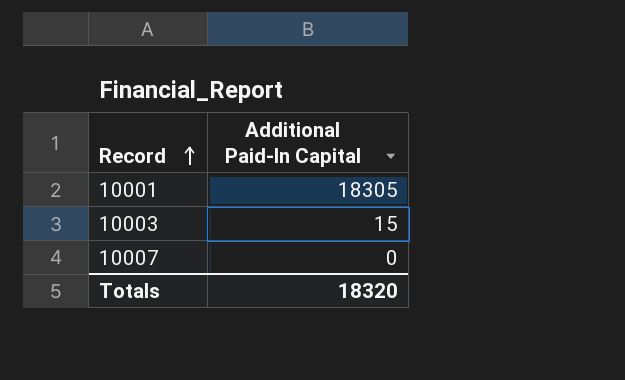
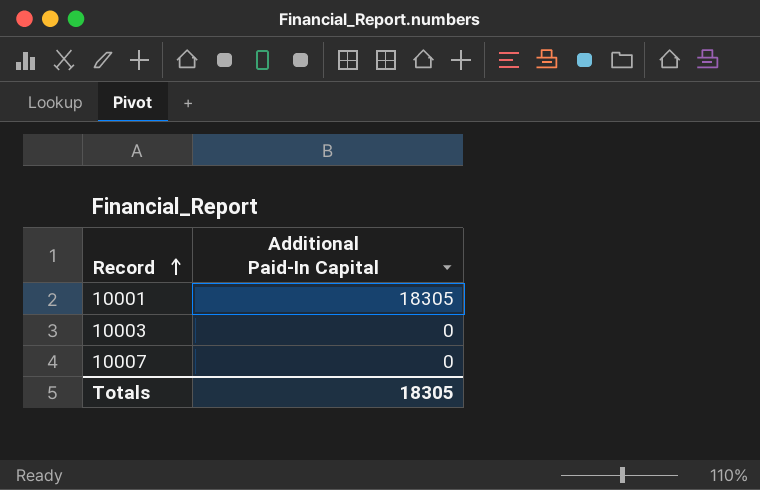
10003 | Additional Paid-In Capital: 15 -> 0
Totals | Additional Paid-In Capital: 18320 -> 18305

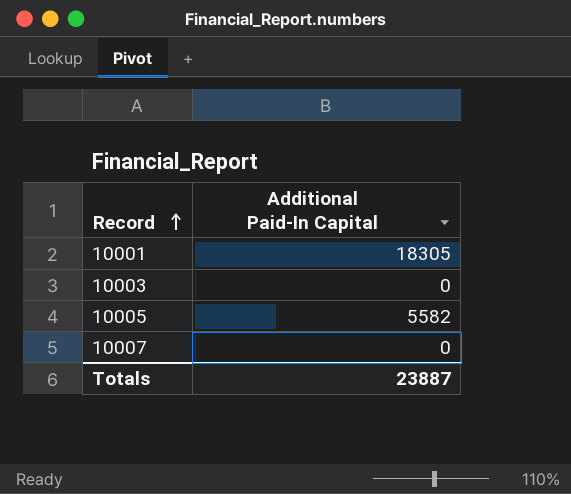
row 10005: none -> 5582
Totals | Additional Paid-In Capital: 18305 -> 23887

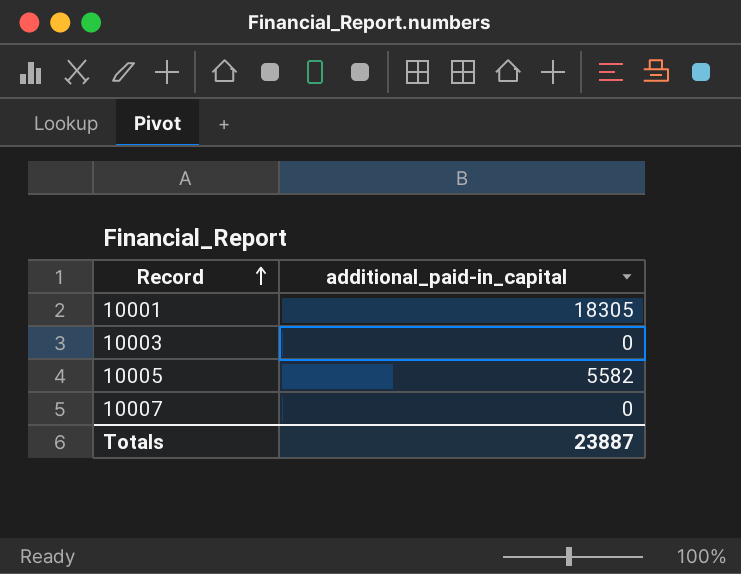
column name: Additional Paid-In Capital -> additional_paid-in_capital

